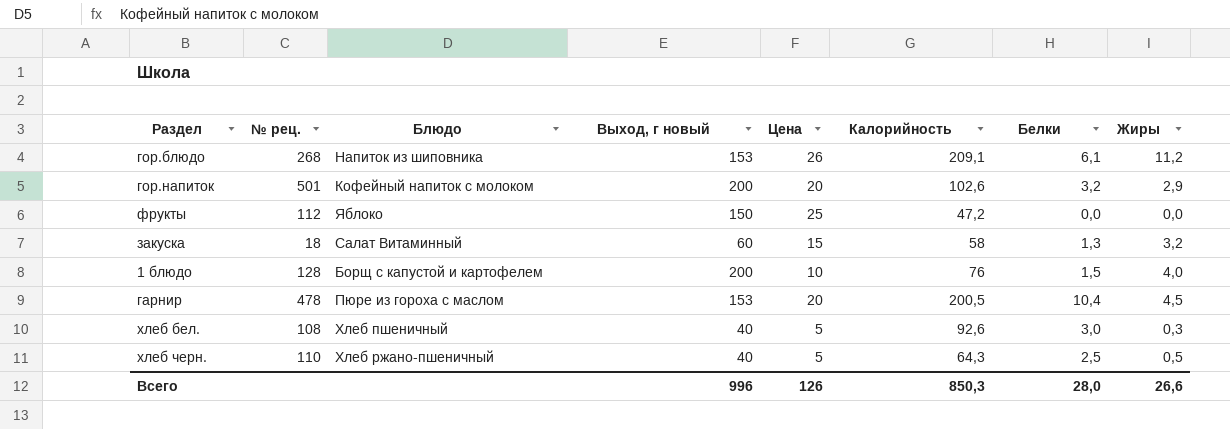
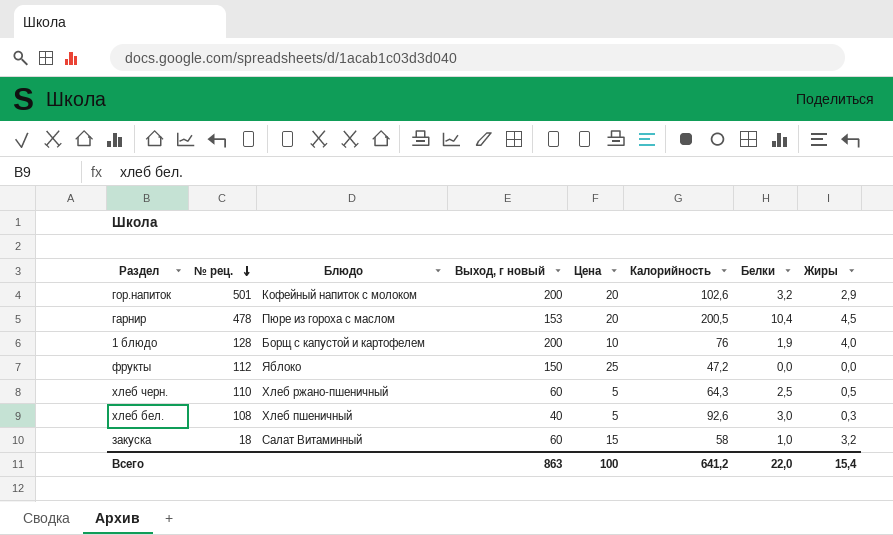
row order: none -> № рец. descending
row гор.блюдо: 268 | Напиток из шиповника | 153 | 26 | 209,1 | 6,1 | 11,2 -> none
1 блюдо | Белки: 1,5 -> 1,9
хлеб черн. | Выход, г новый: 40 -> 60
закуска | Белки: 1,3 -> 1,0
Всего | Выход, г новый: 996 -> 863
Всего | Цена: 126 -> 100
Всего | Калорийность: 850,3 -> 641,2
Всего | Белки: 28,0 -> 22,0
Всего | Жиры: 26,6 -> 15,4

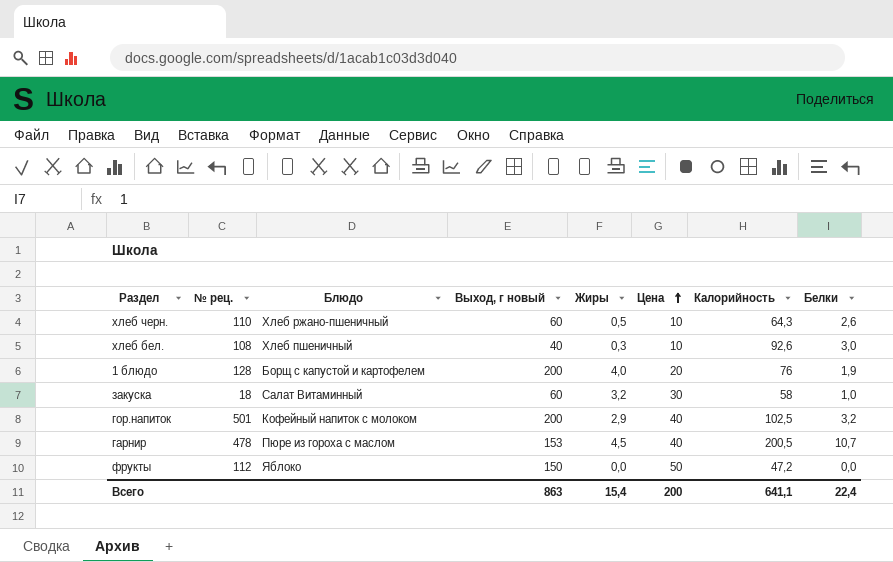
row order: № рец. descending -> Цена ascending
column Жиры | position: 8 -> 5
хлеб черн. | Цена: 5 -> 10
хлеб черн. | Белки: 2,5 -> 2,6
хлеб бел. | Цена: 5 -> 10
1 блюдо | Цена: 10 -> 20
закуска | Цена: 15 -> 30
гор.напиток | Цена: 20 -> 40
гор.напиток | Калорийность: 102,6 -> 102,5
гарнир | Цена: 20 -> 40
гарнир | Белки: 10,4 -> 10,7
фрукты | Цена: 25 -> 50
Всего | Цена: 100 -> 200
Всего | Калорийность: 641,2 -> 641,1
Всего | Белки: 22,0 -> 22,4

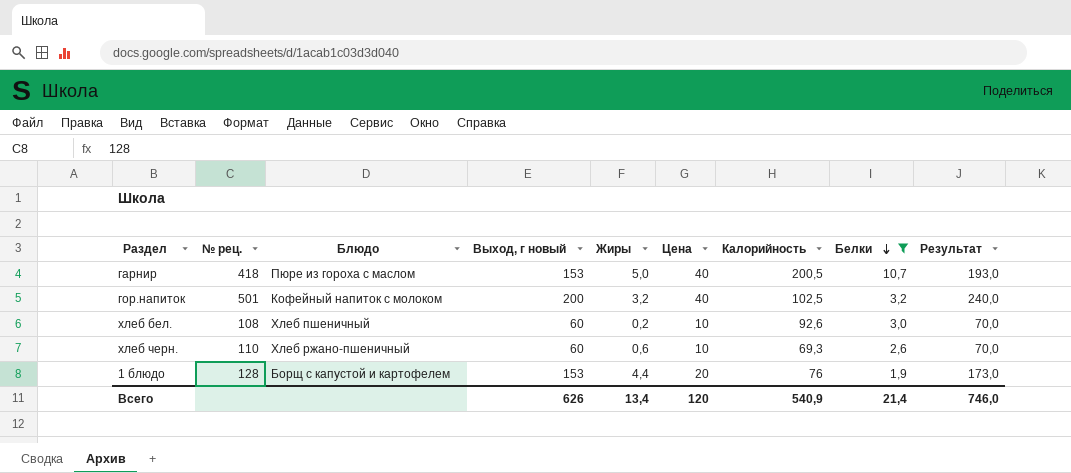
filter: none -> Белки >= 1,9
row order: Цена ascending -> Белки descending
column Результат | formula: none -> [Выход, г новый] + [Цена]
гарнир | № рец.: 478 -> 418
гарнир | Жиры: 4,5 -> 5,0
гор.напиток | Жиры: 2,9 -> 3,2
хлеб бел. | Выход, г новый: 40 -> 60
хлеб бел. | Жиры: 0,3 -> 0,2
хлеб черн. | Жиры: 0,5 -> 0,6
хлеб черн. | Калорийность: 64,3 -> 69,3
1 блюдо | Выход, г новый: 200 -> 153
1 блюдо | Жиры: 4,0 -> 4,4
Всего | Выход, г новый: 863 -> 626
Всего | Жиры: 15,4 -> 13,4
Всего | Цена: 200 -> 120
Всего | Калорийность: 641,1 -> 540,9
Всего | Белки: 22,4 -> 21,4

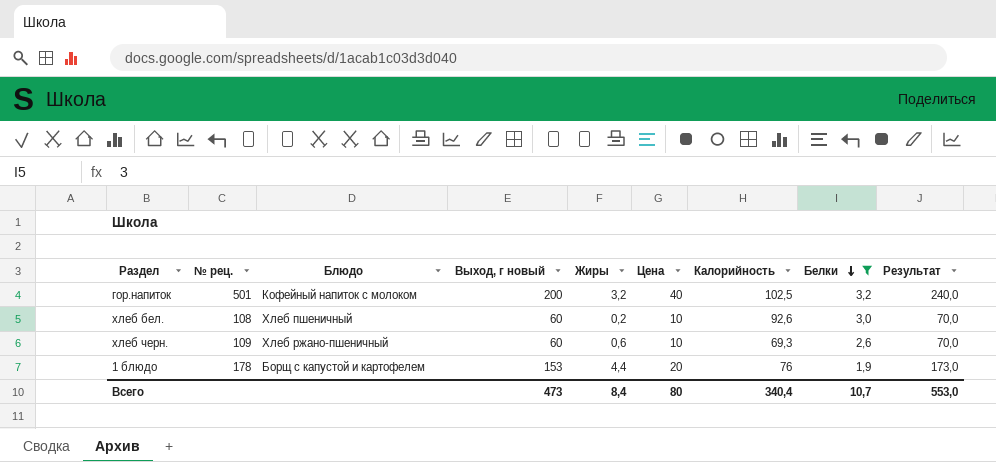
row гарнир: 418 | Пюре из гороха с маслом | 153 | 5,0 | 40 | 200,5 | 10,7 | 193,0 -> none
хлеб черн. | № рец.: 110 -> 109
1 блюдо | № рец.: 128 -> 178
Всего | Выход, г новый: 626 -> 473
Всего | Жиры: 13,4 -> 8,4
Всего | Цена: 120 -> 80
Всего | Калорийность: 540,9 -> 340,4
Всего | Белки: 21,4 -> 10,7
Всего | Результат: 746,0 -> 553,0

